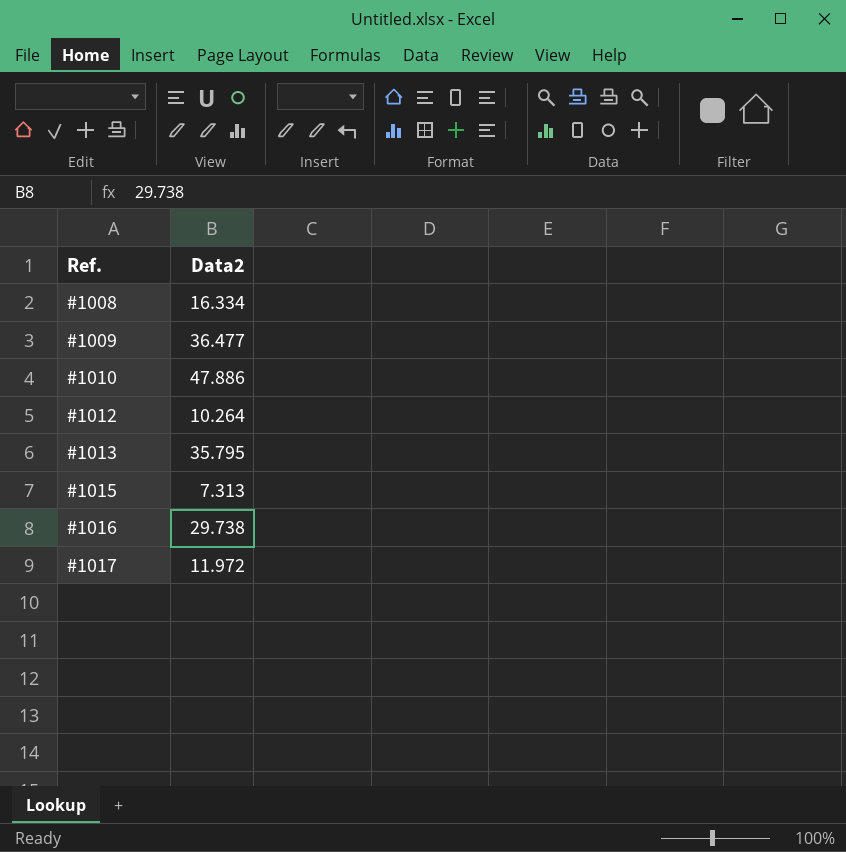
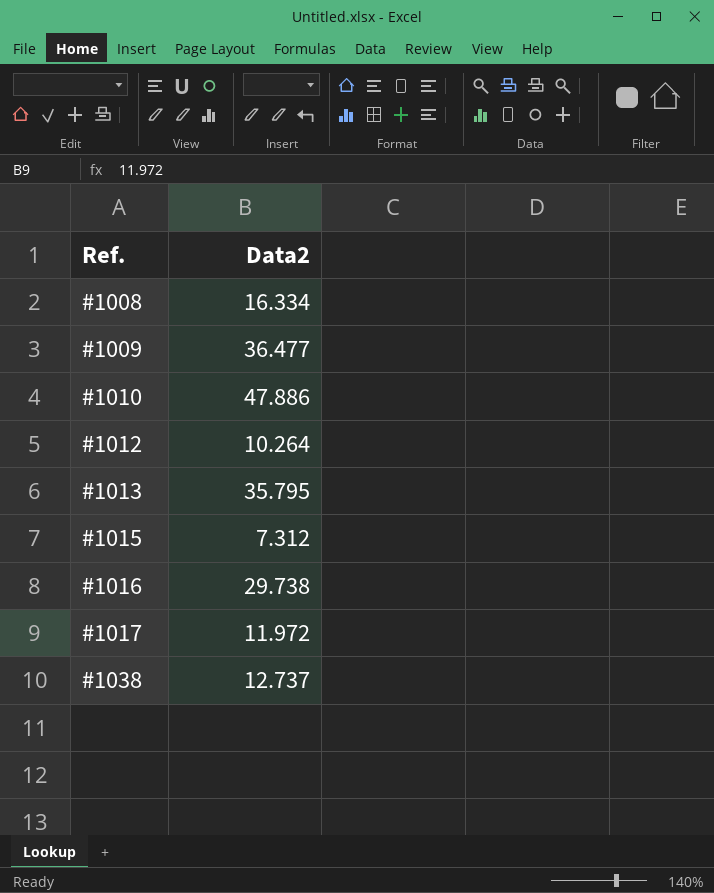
#1015 | Data2: 7.313 -> 7.312
row #1038: none -> 12.737

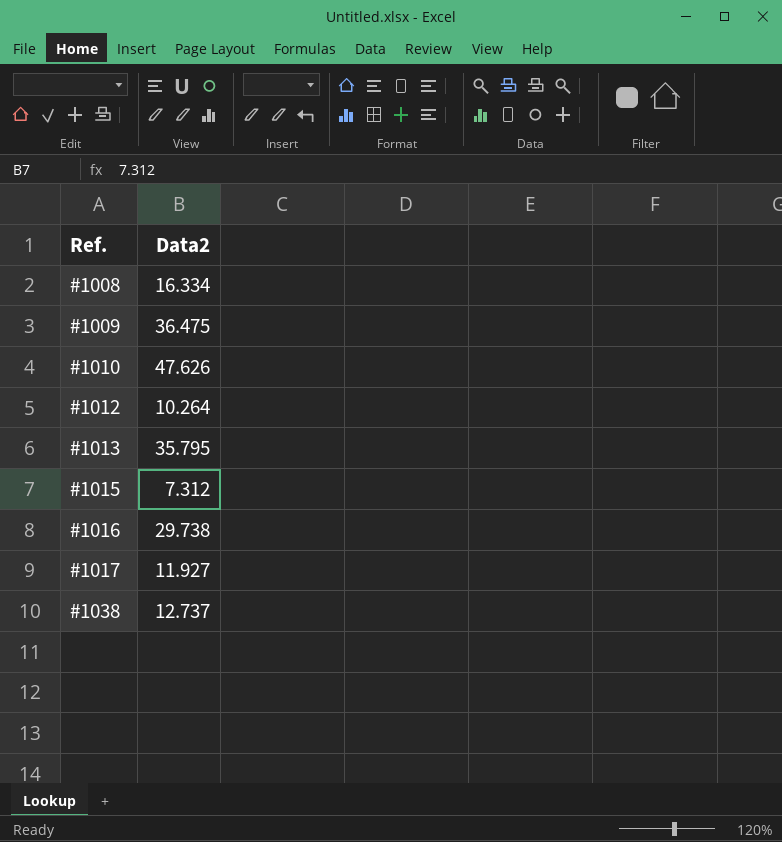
#1009 | Data2: 36.477 -> 36.475
#1010 | Data2: 47.886 -> 47.626
#1017 | Data2: 11.972 -> 11.927

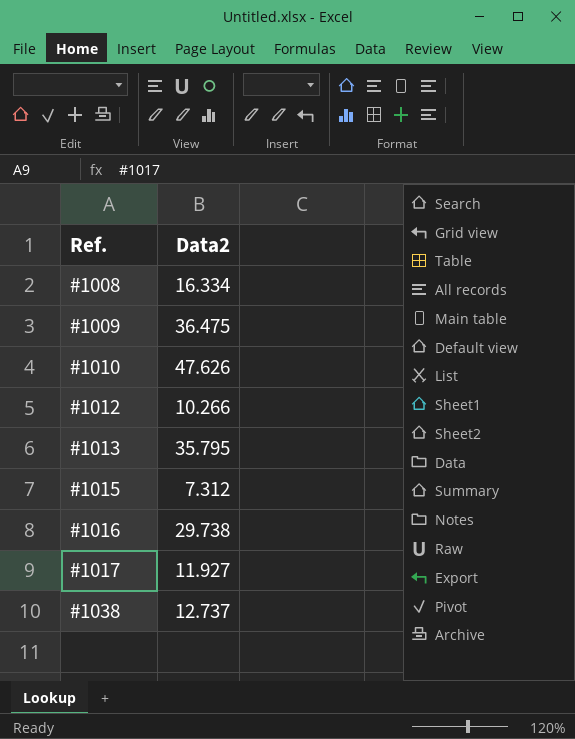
#1012 | Data2: 10.264 -> 10.266

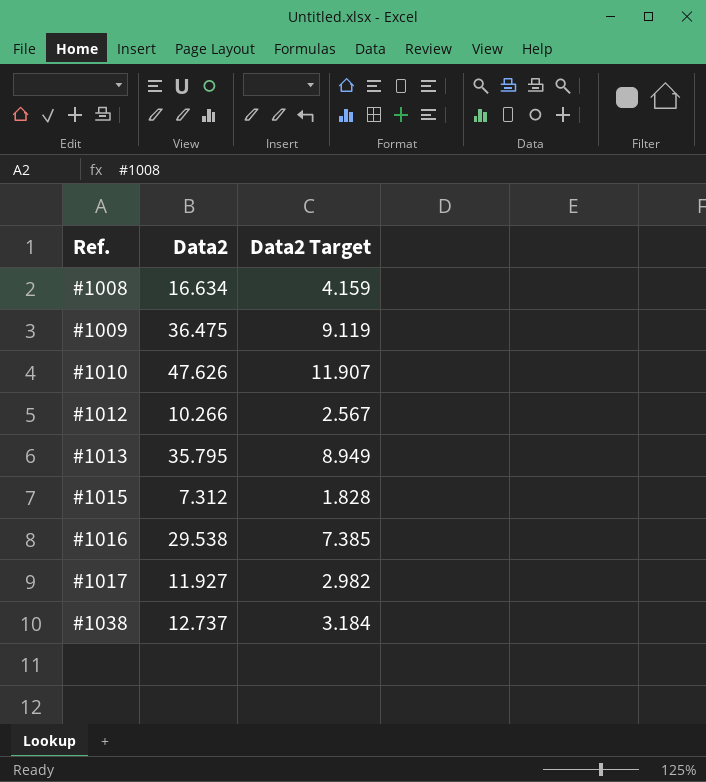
column Data2 Target | formula: none -> [Data2] * 0.25
#1008 | Data2: 16.334 -> 16.634
#1016 | Data2: 29.738 -> 29.538

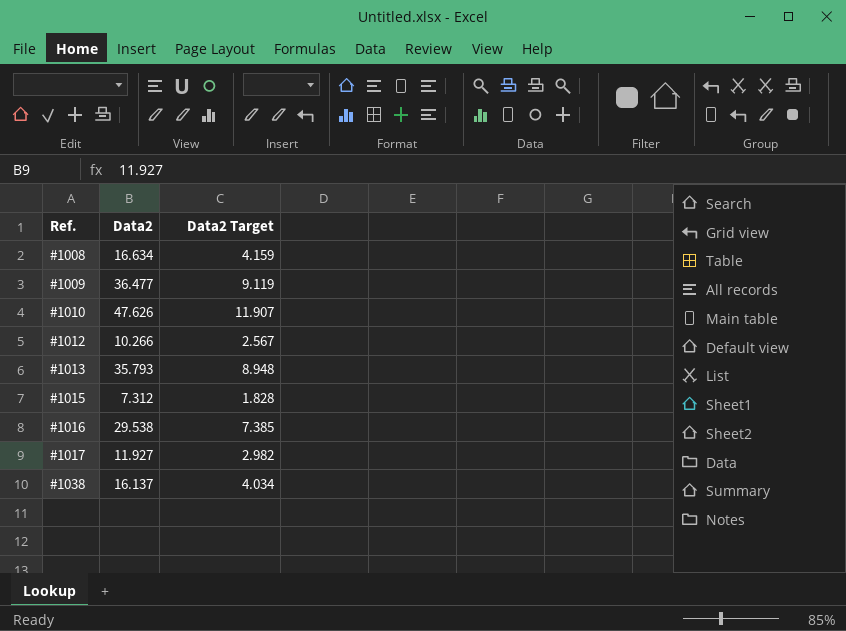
#1009 | Data2: 36.475 -> 36.477
#1013 | Data2: 35.795 -> 35.793
#1013 | Data2 Target: 8.949 -> 8.948
#1038 | Data2: 12.737 -> 16.137
#1038 | Data2 Target: 3.184 -> 4.034

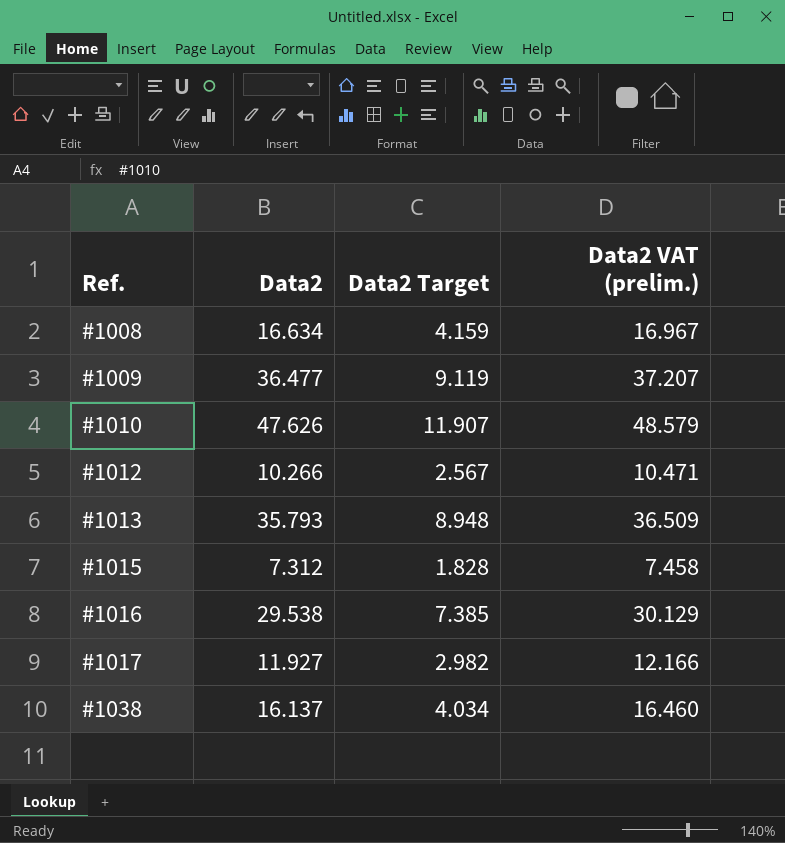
column Data2 VAT (prelim.) | formula: none -> [Data2] * 1.02

